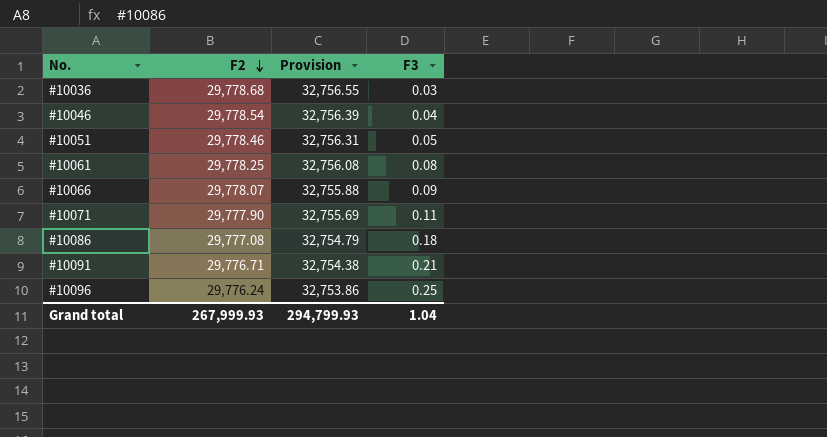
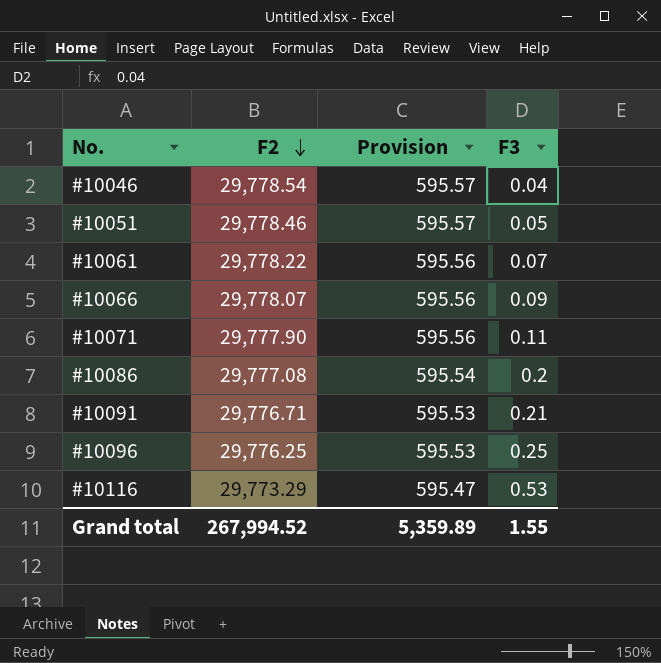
column Provision | formula: [F2] * 1.1 -> [F2] * 0.02
row #10036: 29,778.68 | 32,756.55 | 0.03 -> none
#10061 | F2: 29,778.25 -> 29,778.22
#10061 | F3: 0.08 -> 0.07
#10086 | F3: 0.18 -> 0.2
#10096 | F2: 29,776.24 -> 29,776.25
row #10116: none -> 29,773.29 | 595.47 | 0.53
Grand total | F2: 267,999.93 -> 267,994.52
Grand total | Provision: 294,799.93 -> 5,359.89
Grand total | F3: 1.04 -> 1.55

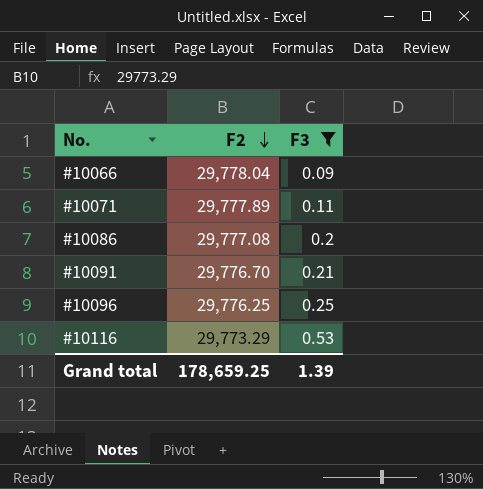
filter: none -> F3 >= 0.09
column Provision | formula: [F2] * 0.02 -> none
#10066 | F2: 29,778.07 -> 29,778.04
#10071 | F2: 29,777.90 -> 29,777.89
#10091 | F2: 29,776.71 -> 29,776.70
Grand total | F2: 267,994.52 -> 178,659.25
Grand total | F3: 1.55 -> 1.39

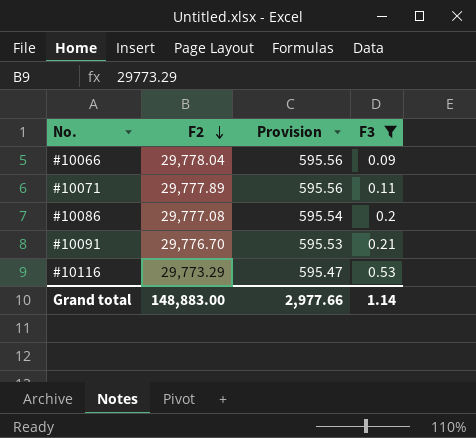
column Provision | formula: none -> [F2] * 0.02
row #10096: 29,776.25 | 0.25 -> none
Grand total | F2: 178,659.25 -> 148,883.00
Grand total | F3: 1.39 -> 1.14

